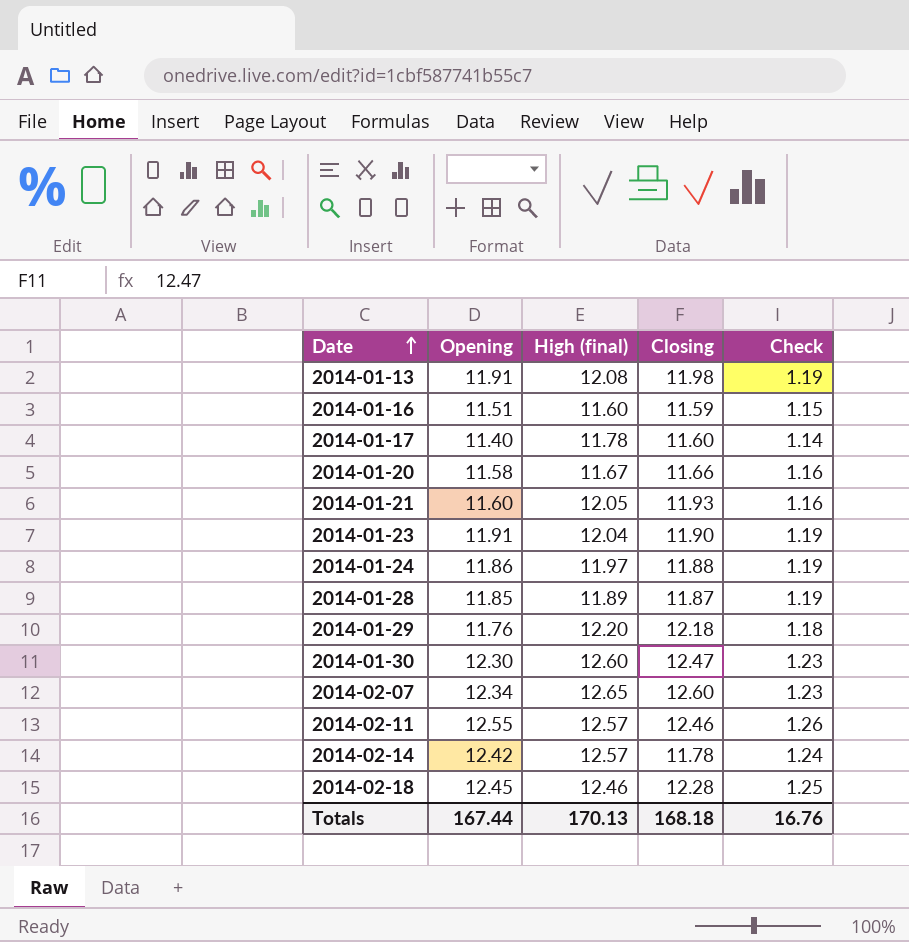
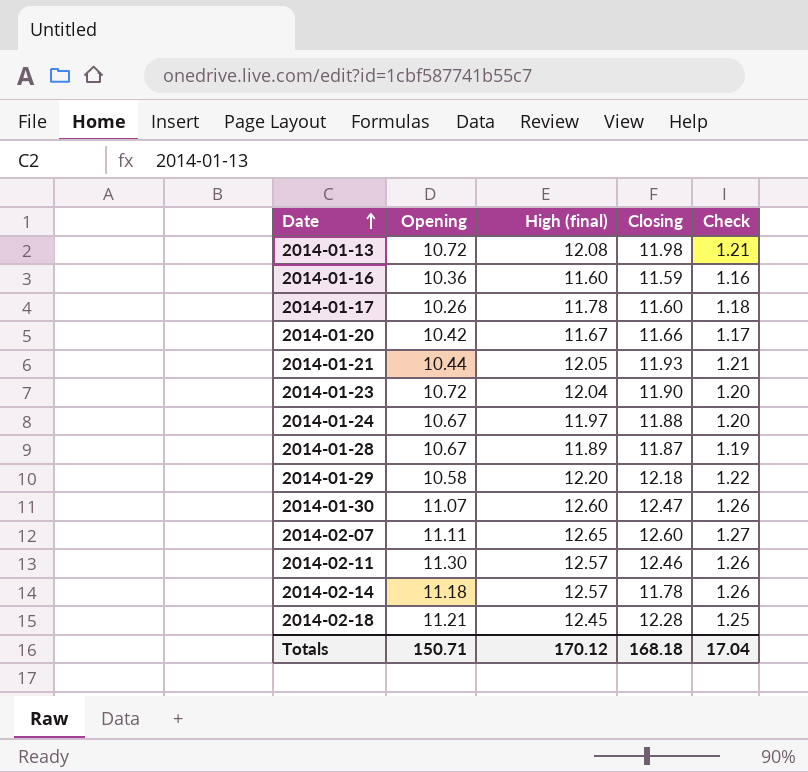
column Check | formula: [Opening] * 0.1 -> [High (final)] * 0.1
2014-01-13 | Opening: 11.91 -> 10.72
2014-01-16 | Opening: 11.51 -> 10.36
2014-01-17 | Opening: 11.40 -> 10.26
2014-01-20 | Opening: 11.58 -> 10.42
2014-01-21 | Opening: 11.60 -> 10.44
2014-01-23 | Opening: 11.91 -> 10.72
2014-01-24 | Opening: 11.86 -> 10.67
2014-01-28 | Opening: 11.85 -> 10.67
2014-01-29 | Opening: 11.76 -> 10.58
2014-01-30 | Opening: 12.30 -> 11.07
2014-02-07 | Opening: 12.34 -> 11.11
2014-02-11 | Opening: 12.55 -> 11.30
2014-02-14 | Opening: 12.42 -> 11.18
2014-02-18 | Opening: 12.45 -> 11.21
2014-02-18 | High (final): 12.46 -> 12.45
Totals | Opening: 167.44 -> 150.71
Totals | High (final): 170.13 -> 170.12
Totals | Check: 16.76 -> 17.04

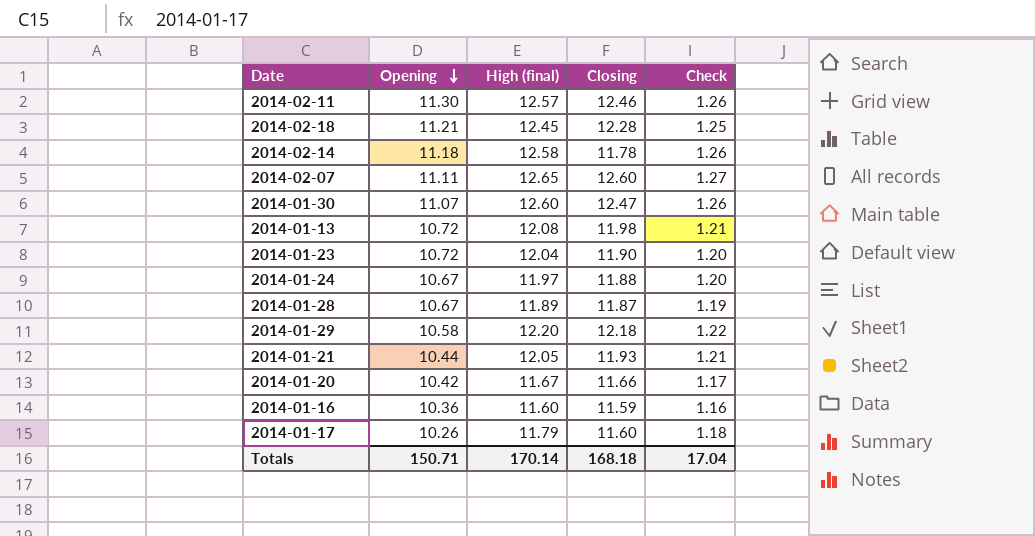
row order: Date ascending -> Opening descending
2014-02-14 | High (final): 12.57 -> 12.58
2014-01-17 | High (final): 11.78 -> 11.79
Totals | High (final): 170.12 -> 170.14

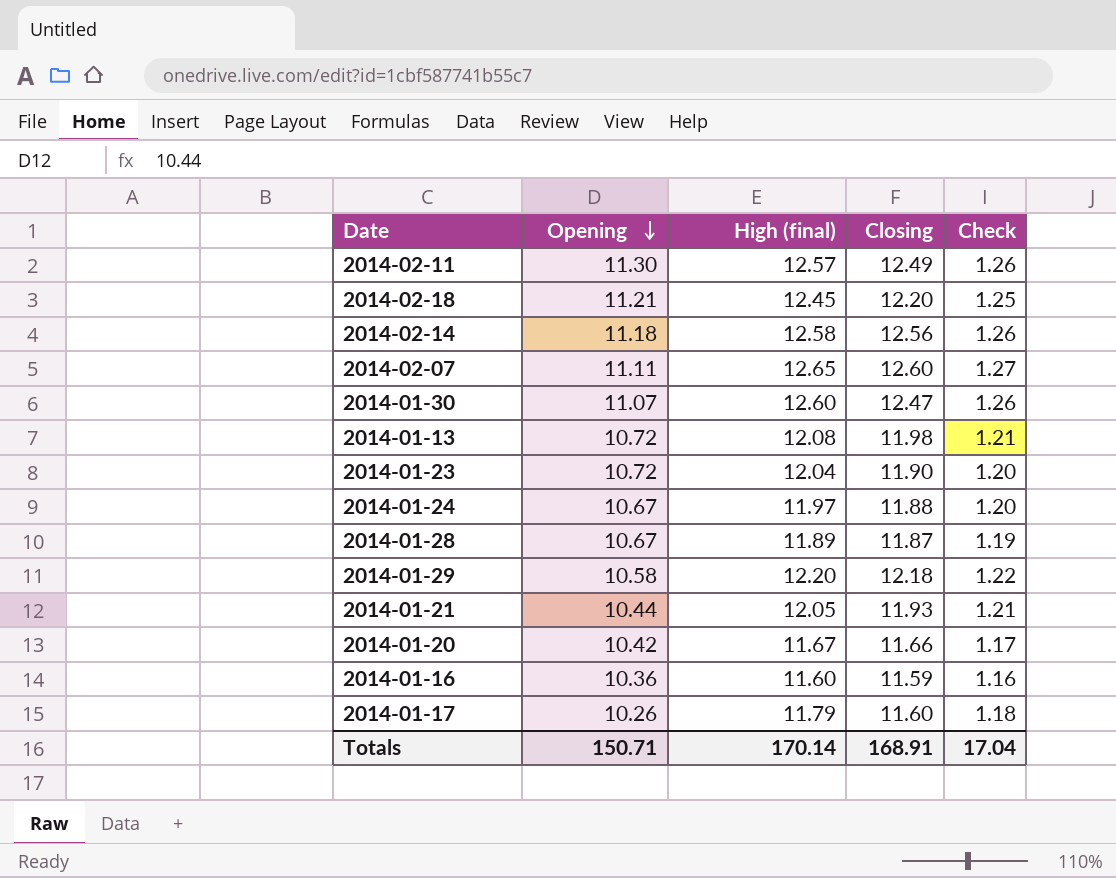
2014-02-11 | Closing: 12.46 -> 12.49
2014-02-18 | Closing: 12.28 -> 12.20
2014-02-14 | Closing: 11.78 -> 12.56
Totals | Closing: 168.18 -> 168.91

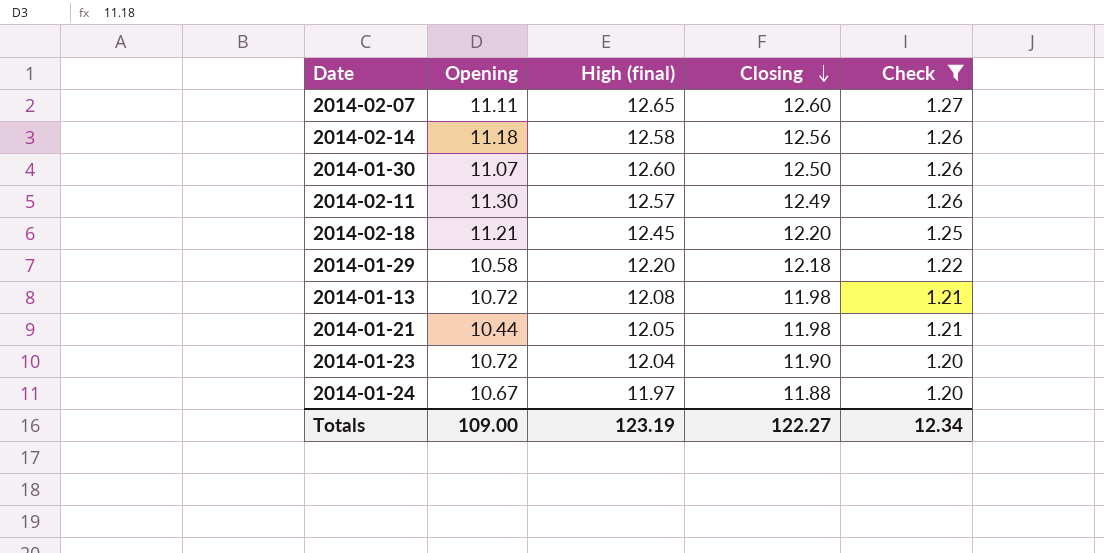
filter: none -> Check >= 1.20
row order: Opening descending -> Closing descending
2014-01-30 | Closing: 12.47 -> 12.50
2014-01-21 | Closing: 11.93 -> 11.98
Totals | Opening: 150.71 -> 109.00
Totals | High (final): 170.14 -> 123.19
Totals | Closing: 168.91 -> 122.27
Totals | Check: 17.04 -> 12.34

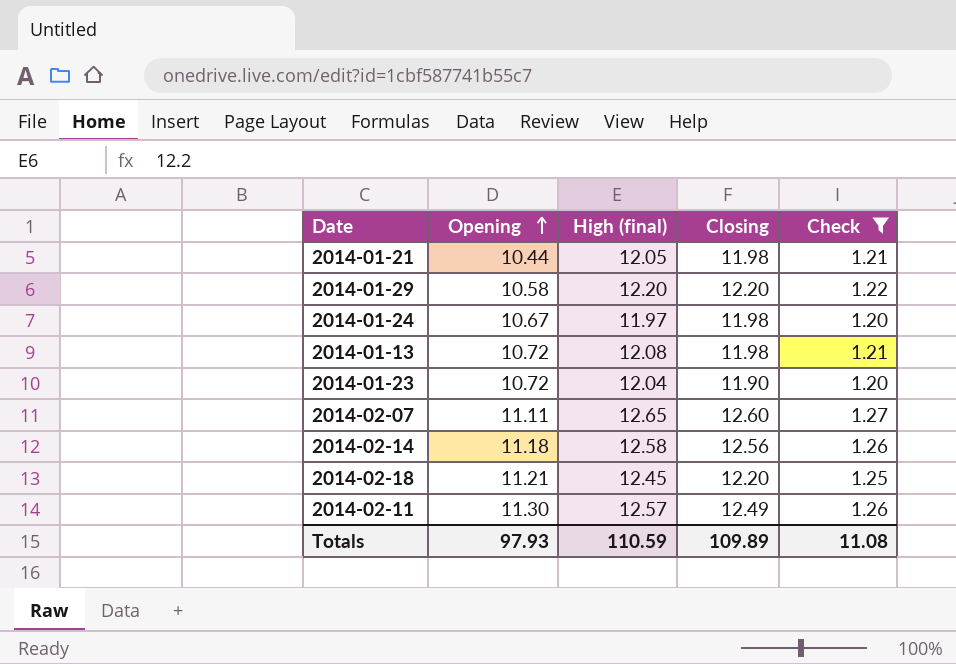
row order: Closing descending -> Opening ascending
row 2014-01-30: 11.07 | 12.60 | 12.50 | 1.26 -> none
2014-01-29 | Closing: 12.18 -> 12.20
2014-01-24 | Closing: 11.88 -> 11.98
Totals | Opening: 109.00 -> 97.93
Totals | High (final): 123.19 -> 110.59
Totals | Closing: 122.27 -> 109.89
Totals | Check: 12.34 -> 11.08

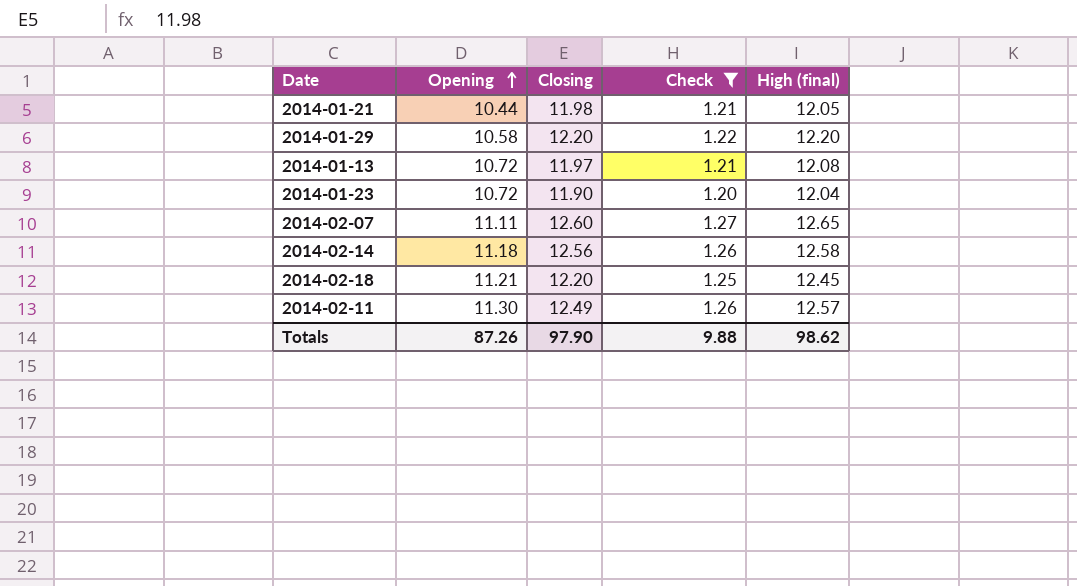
column High (final) | position: 3 -> 5
row 2014-01-24: 10.67 | 11.97 | 11.98 | 1.20 -> none
2014-01-13 | Closing: 11.98 -> 11.97
Totals | Opening: 97.93 -> 87.26
Totals | Closing: 109.89 -> 97.90
Totals | Check: 11.08 -> 9.88
Totals | High (final): 110.59 -> 98.62

